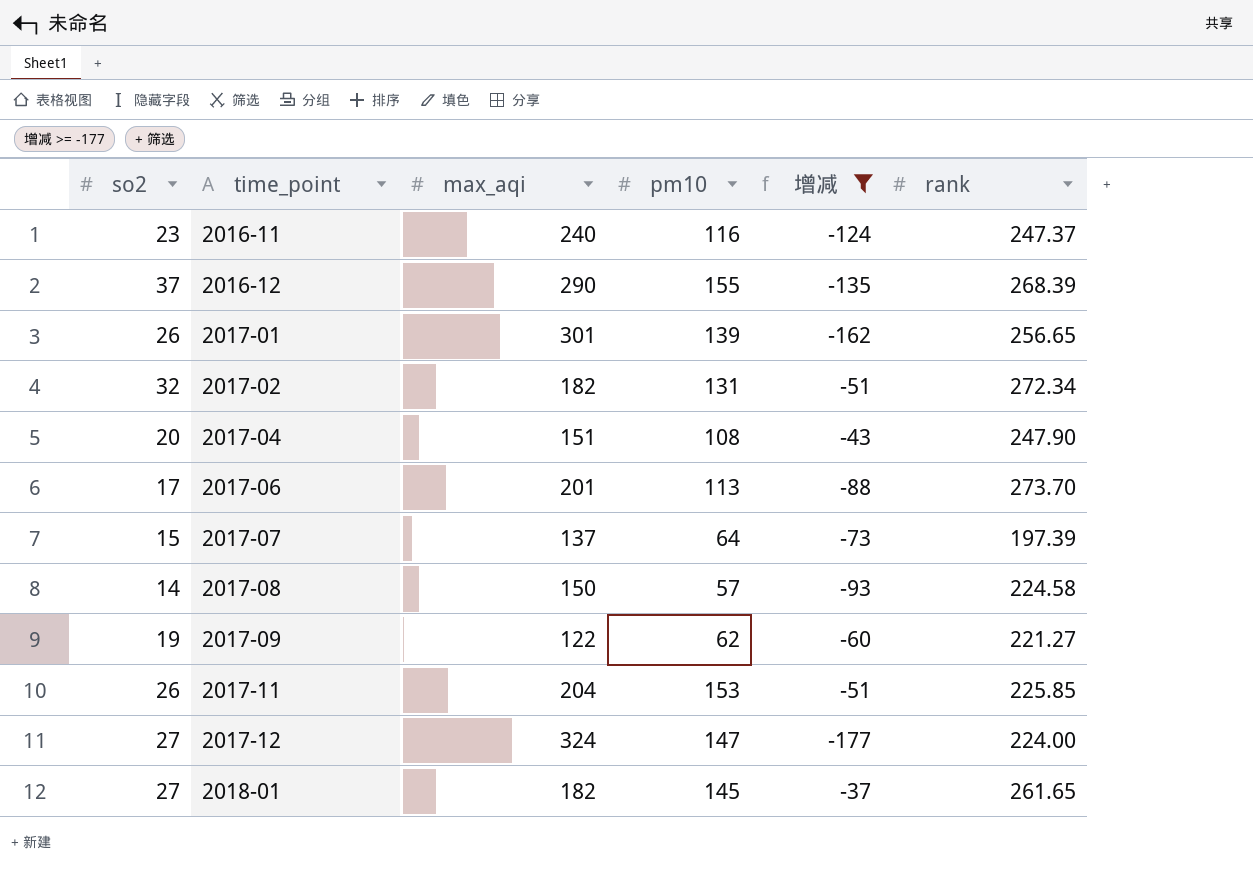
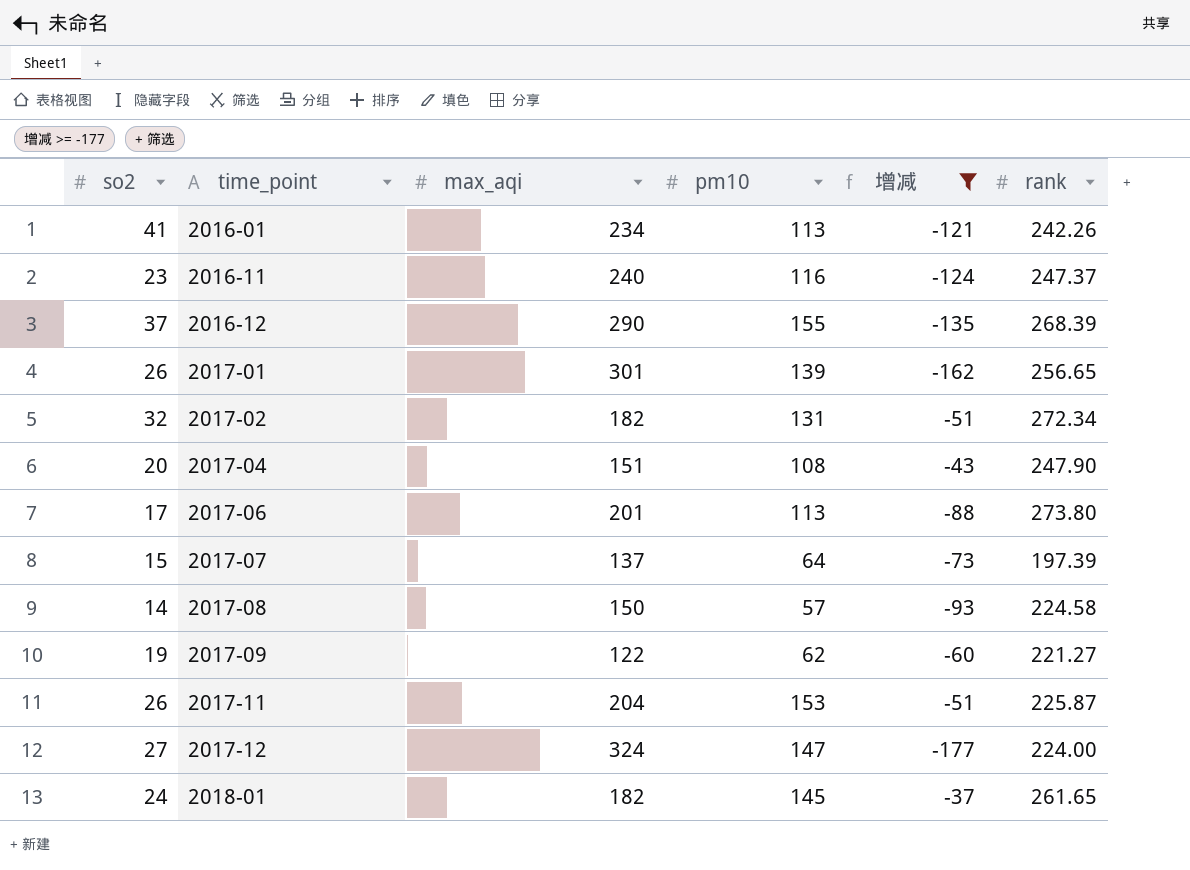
row 2016-01: none -> 41 | 234 | 113 | -121 | 242.26
2017-06 | rank: 273.70 -> 273.80
2017-11 | rank: 225.85 -> 225.87
2018-01 | so2: 27 -> 24

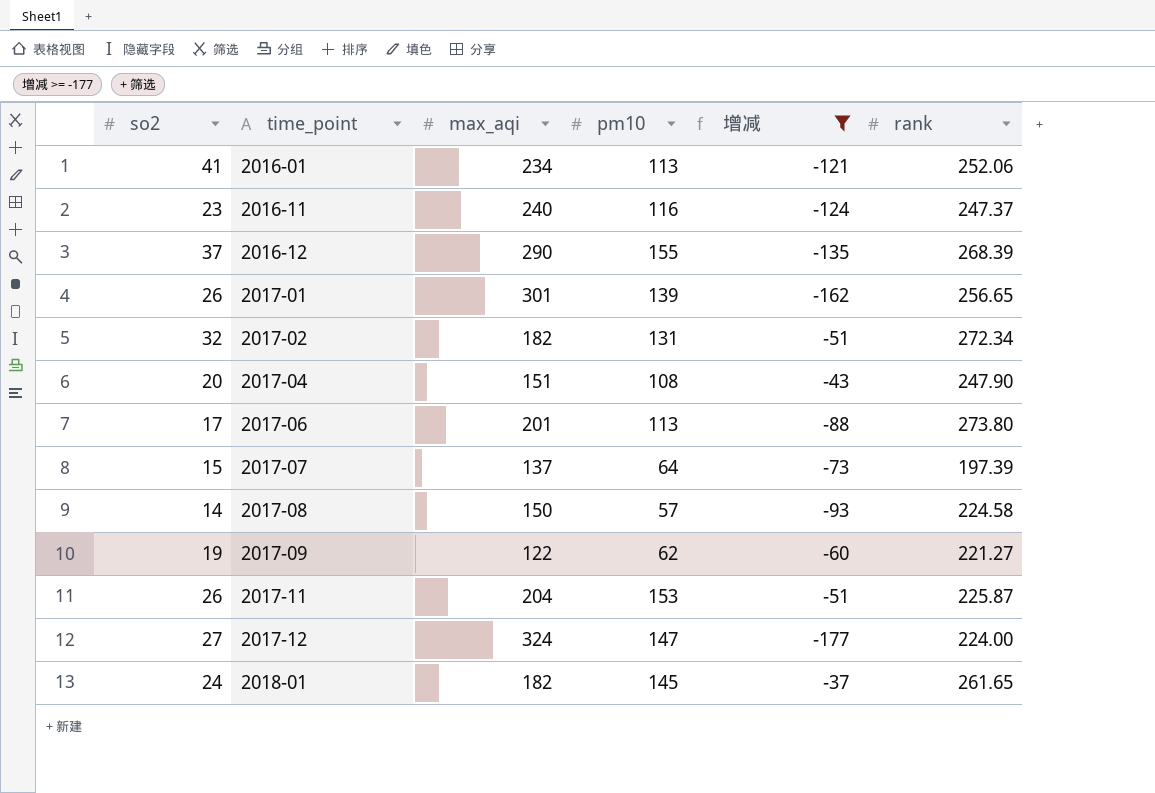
2016-01 | rank: 242.26 -> 252.06

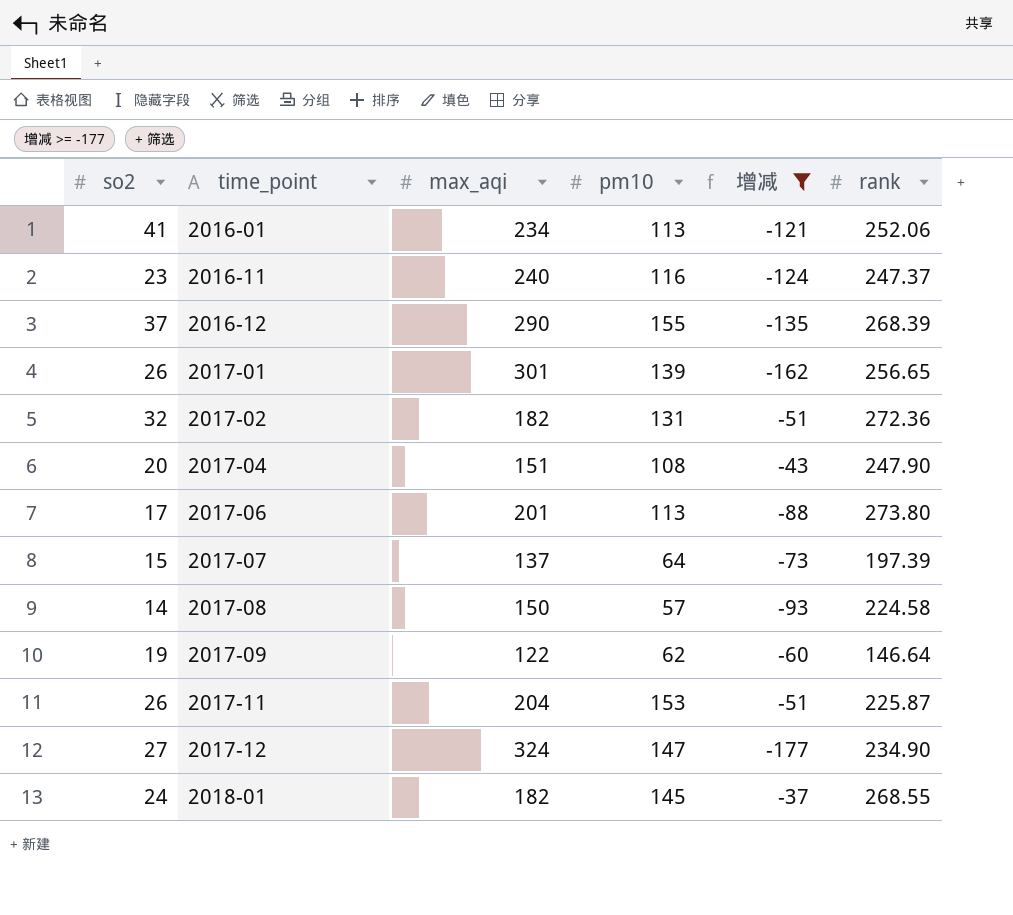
2017-02 | rank: 272.34 -> 272.36
2017-09 | rank: 221.27 -> 146.64
2017-12 | rank: 224.00 -> 234.90
2018-01 | rank: 261.65 -> 268.55

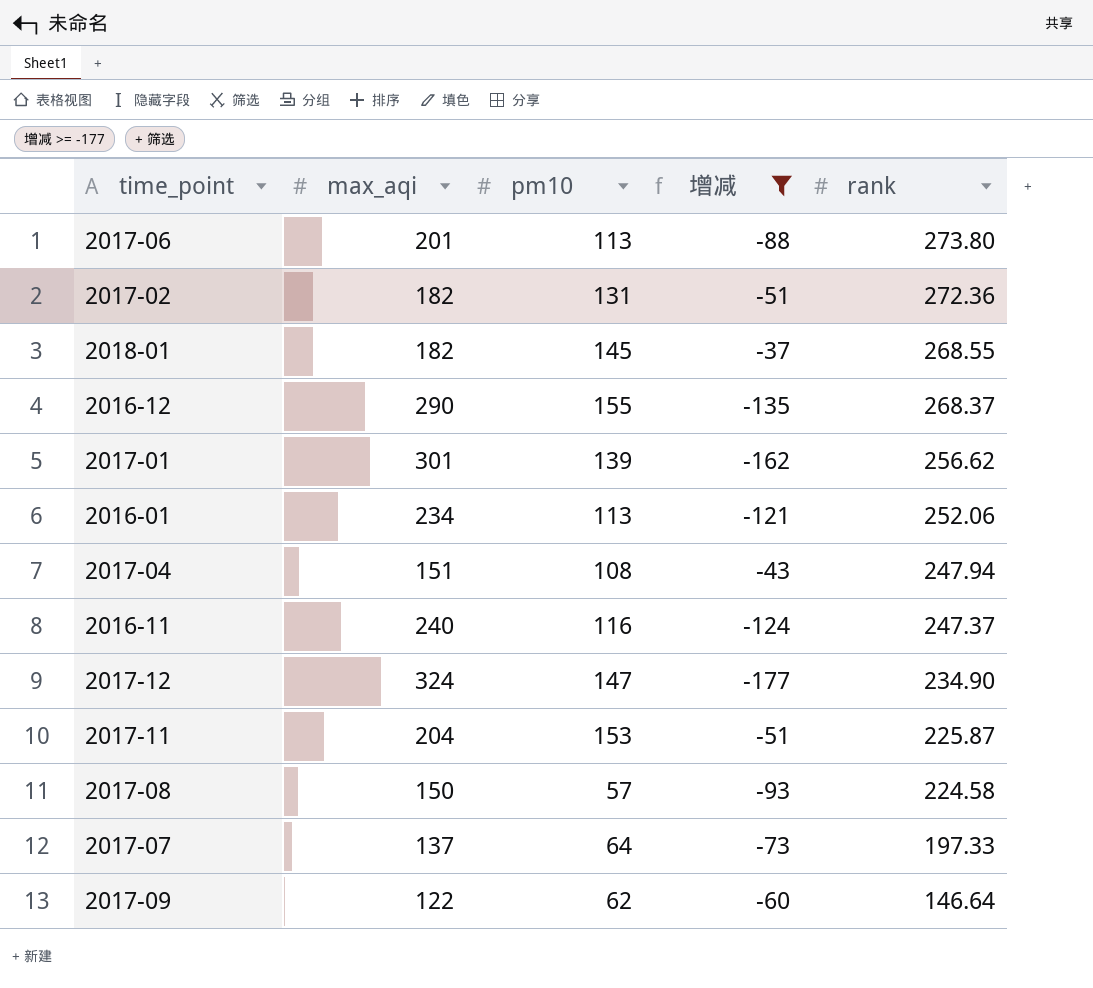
row order: time_point ascending -> rank descending
column so2 | position: 1 -> none
2016-12 | rank: 268.39 -> 268.37
2017-01 | rank: 256.65 -> 256.62
2017-04 | rank: 247.90 -> 247.94
2017-07 | rank: 197.39 -> 197.33

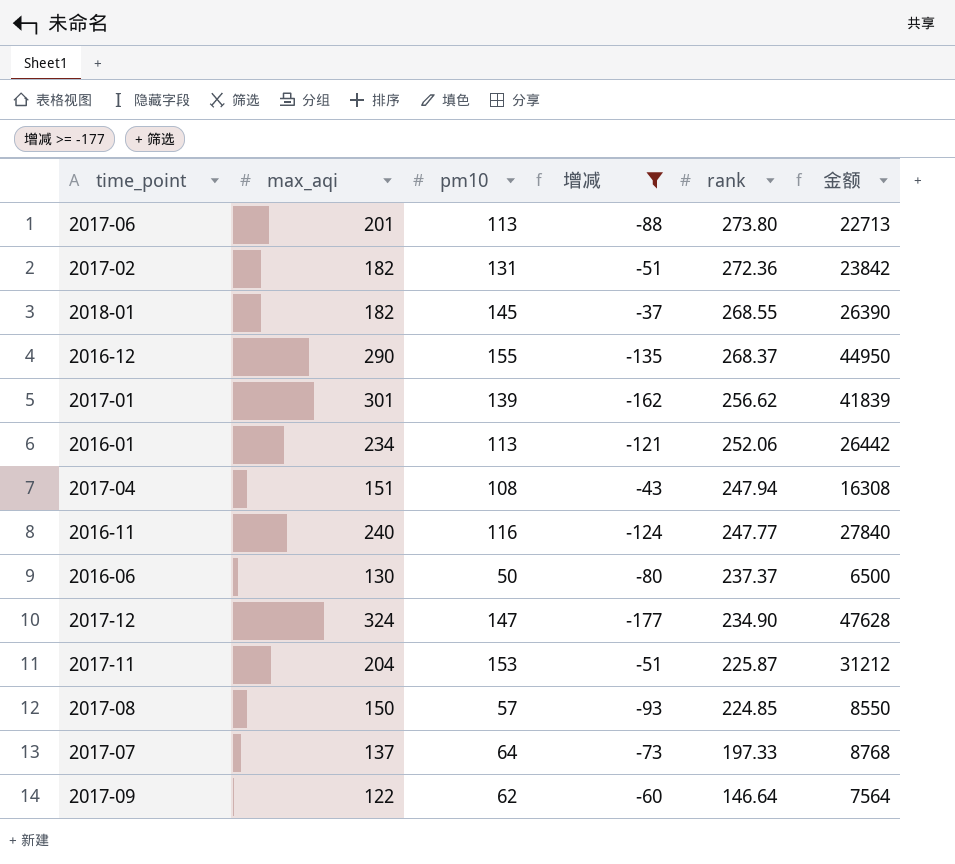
column 金额 | formula: none -> [max_aqi] * [pm10]
2016-11 | rank: 247.37 -> 247.77
row 2016-06: none -> 130 | 50 | -80 | 237.37 | 6500
2017-08 | rank: 224.58 -> 224.85

